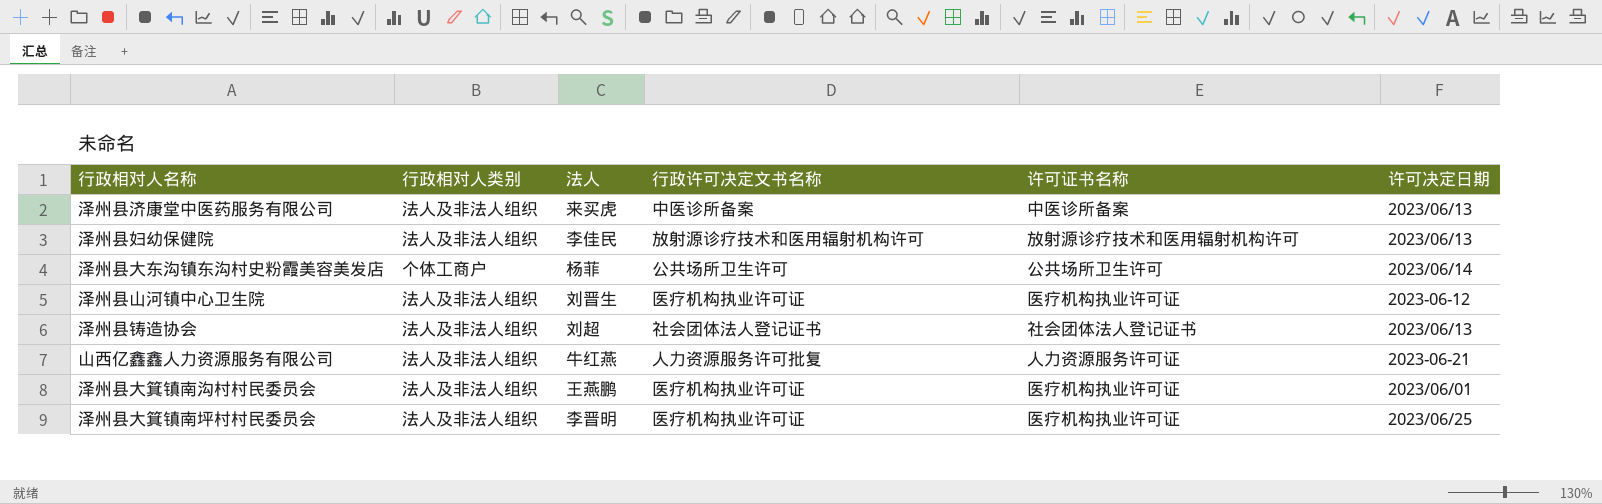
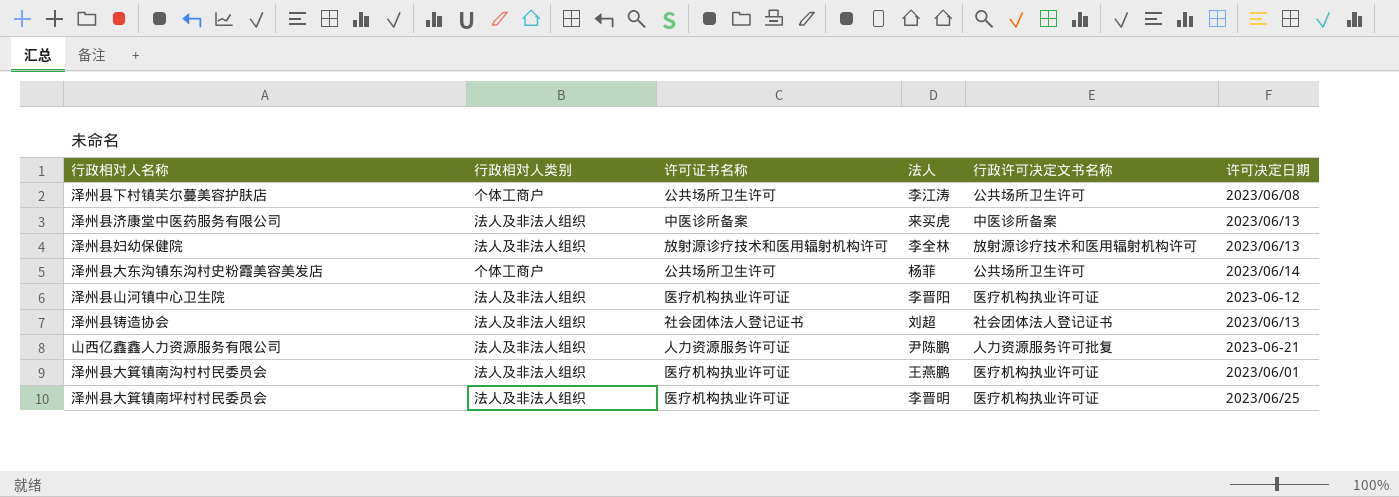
column 许可证书名称 | position: 5 -> 3
row 泽州县下村镇芙尔蔓美容护肤店: none -> 个体工商户 | 公共场所卫生许可 | 李江涛 | 公共场所卫生许可 | 2023/06/08
泽州县妇幼保健院 | 法人: 李佳民 -> 李全林
泽州县山河镇中心卫生院 | 法人: 刘晋生 -> 李晋阳
山西亿鑫鑫人力资源服务有限公司 | 法人: 牛红燕 -> 尹陈鹏

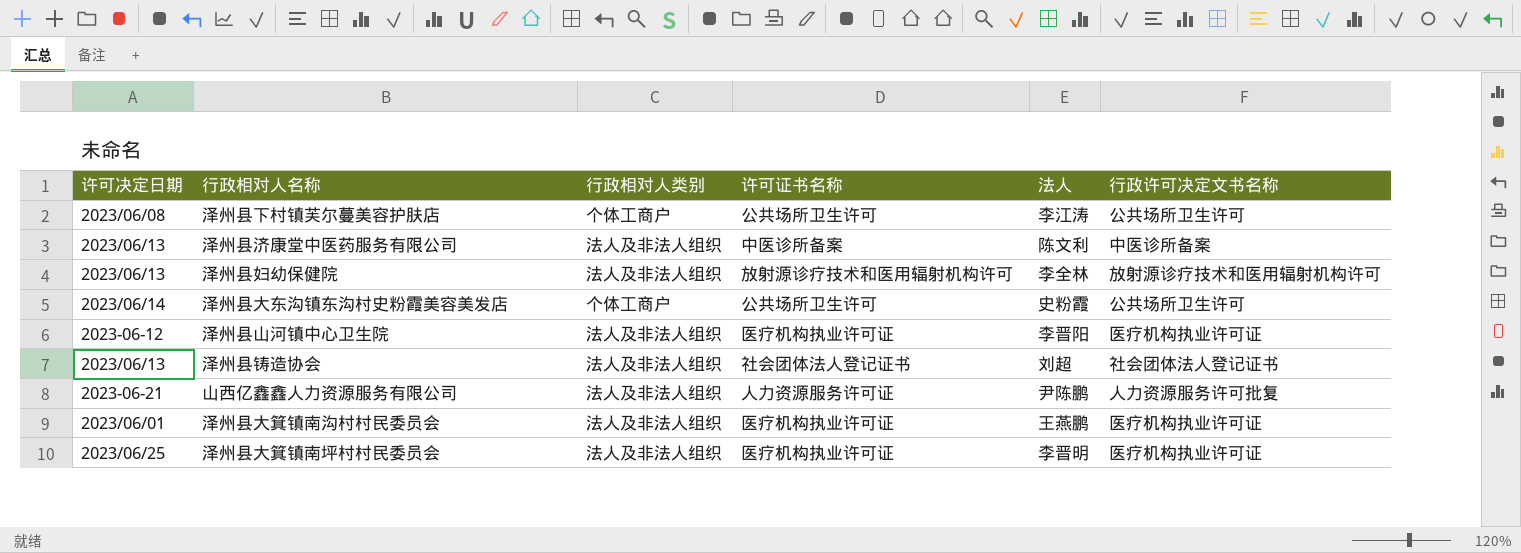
column 许可决定日期 | position: 6 -> 1
泽州县济康堂中医药服务有限公司 | 法人: 来买虎 -> 陈文利
泽州县大东沟镇东沟村史粉霞美容美发店 | 法人: 杨菲 -> 史粉霞

